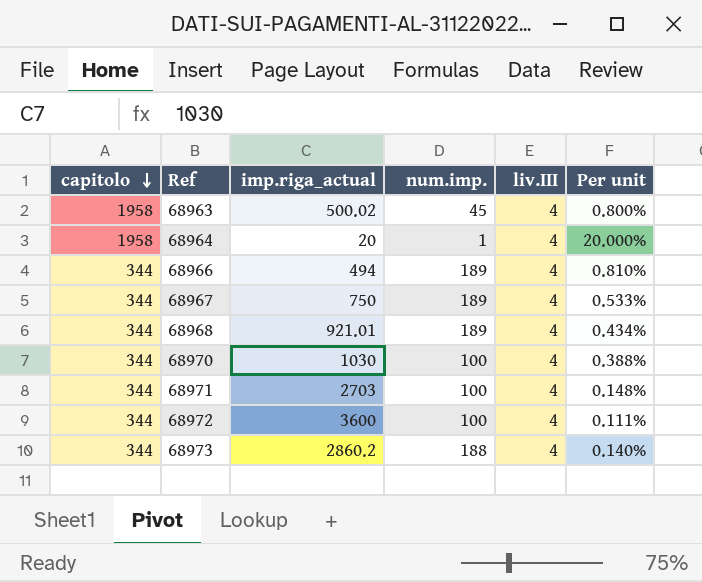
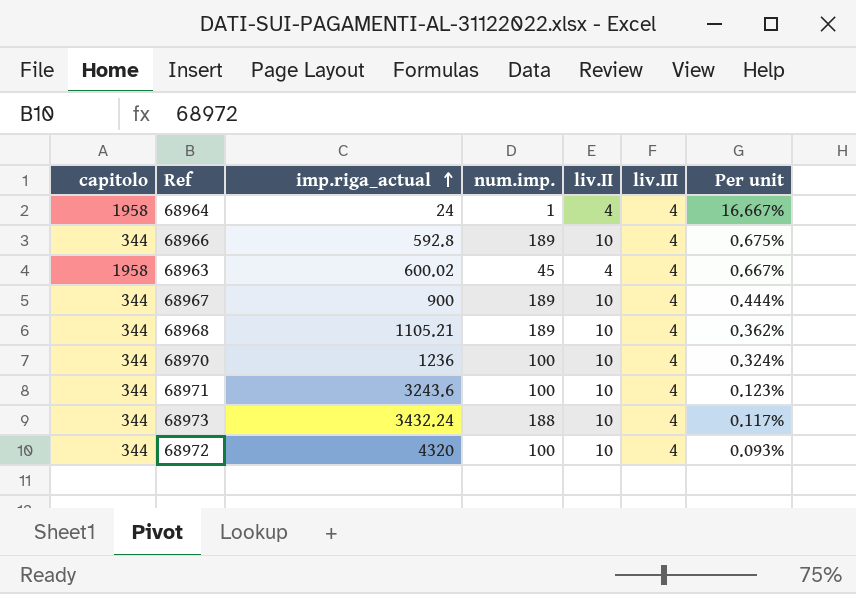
row order: capitolo descending -> imp.riga_actual ascending
column liv.II | position: none -> 5
68964 | imp.riga_actual: 20 -> 24
68964 | Per unit: 20.000% -> 16.667%
68966 | imp.riga_actual: 494 -> 592.8
68966 | Per unit: 0.810% -> 0.675%
68963 | imp.riga_actual: 500.02 -> 600.02
68963 | Per unit: 0.800% -> 0.667%
68967 | imp.riga_actual: 750 -> 900
68967 | Per unit: 0.533% -> 0.444%
68968 | imp.riga_actual: 921.01 -> 1105.21
68968 | Per unit: 0.434% -> 0.362%
68970 | imp.riga_actual: 1030 -> 1236
68970 | Per unit: 0.388% -> 0.324%
68971 | imp.riga_actual: 2703 -> 3243.6
68971 | Per unit: 0.148% -> 0.123%
68973 | imp.riga_actual: 2860.2 -> 3432.24
68973 | Per unit: 0.140% -> 0.117%
68972 | imp.riga_actual: 3600 -> 4320
68972 | Per unit: 0.111% -> 0.093%

